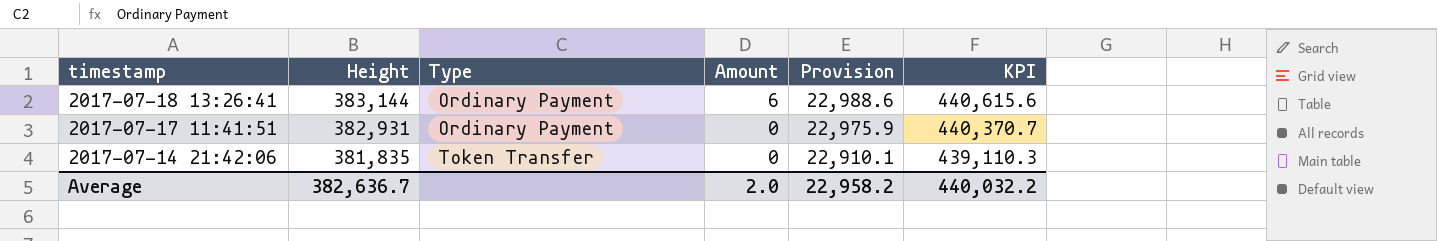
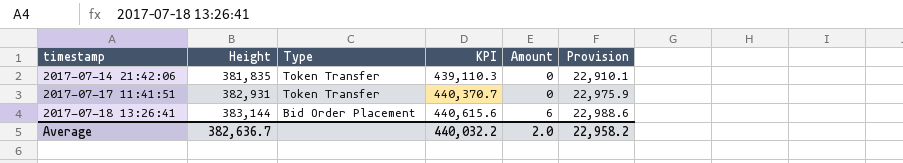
row order: timestamp descending -> timestamp ascending
column KPI | position: 6 -> 4
2017-07-17 11:41:51 | Type: Ordinary Payment -> Token Transfer
2017-07-18 13:26:41 | Type: Ordinary Payment -> Bid Order Placement

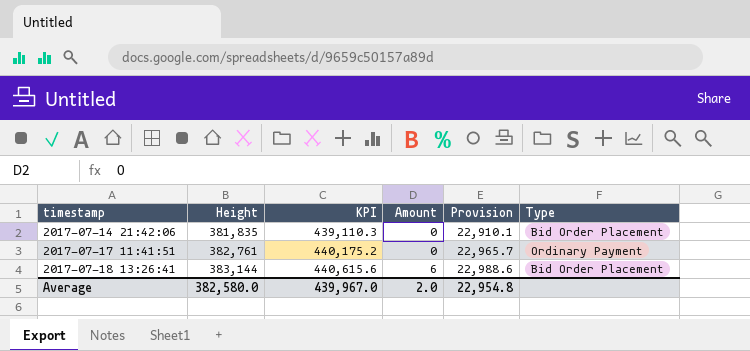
column Type | position: 3 -> 6
2017-07-14 21:42:06 | Type: Token Transfer -> Bid Order Placement
2017-07-17 11:41:51 | Height: 382,931 -> 382,761
2017-07-17 11:41:51 | KPI: 440,370.7 -> 440,175.2
2017-07-17 11:41:51 | Provision: 22,975.9 -> 22,965.7
2017-07-17 11:41:51 | Type: Token Transfer -> Ordinary Payment
Average | Height: 382,636.7 -> 382,580.0
Average | KPI: 440,032.2 -> 439,967.0
Average | Provision: 22,958.2 -> 22,954.8

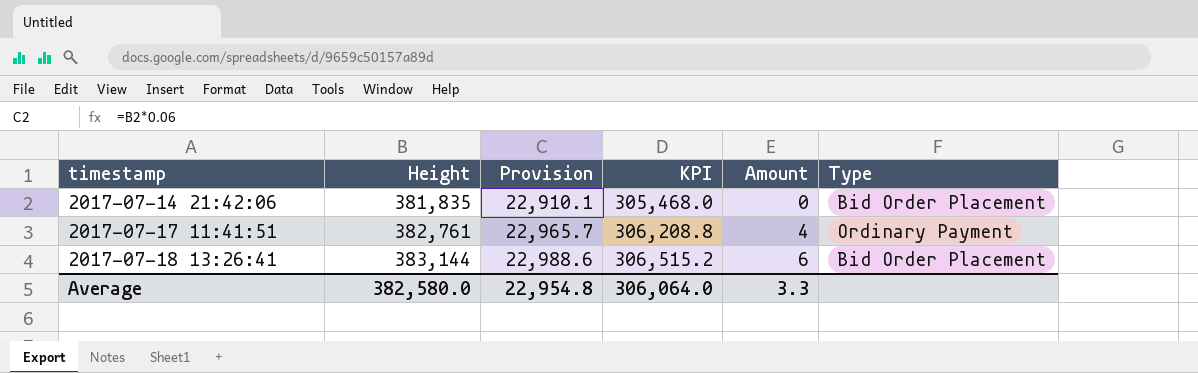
column Provision | position: 5 -> 3
column KPI | formula: [Height] * 1.15 -> [Height] * 0.8
2017-07-17 11:41:51 | Amount: 0 -> 4
Average | KPI: 439,967.0 -> 306,064.0
Average | Amount: 2.0 -> 3.3

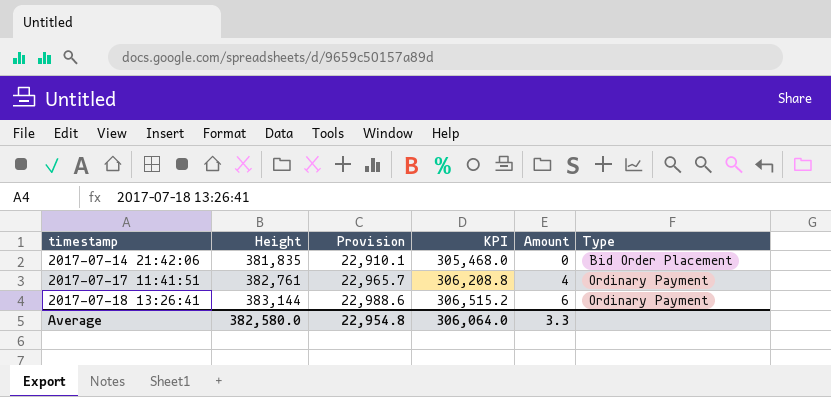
2017-07-18 13:26:41 | Type: Bid Order Placement -> Ordinary Payment

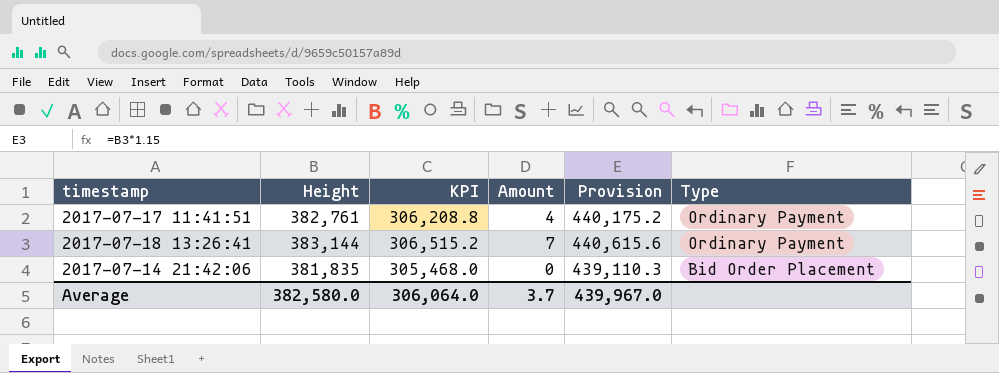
row order: timestamp ascending -> Type descending
column Provision | formula: [Height] * 0.06 -> [Height] * 1.15
column Provision | position: 3 -> 5
2017-07-18 13:26:41 | Amount: 6 -> 7
Average | Amount: 3.3 -> 3.7
Average | Provision: 22,954.8 -> 439,967.0

